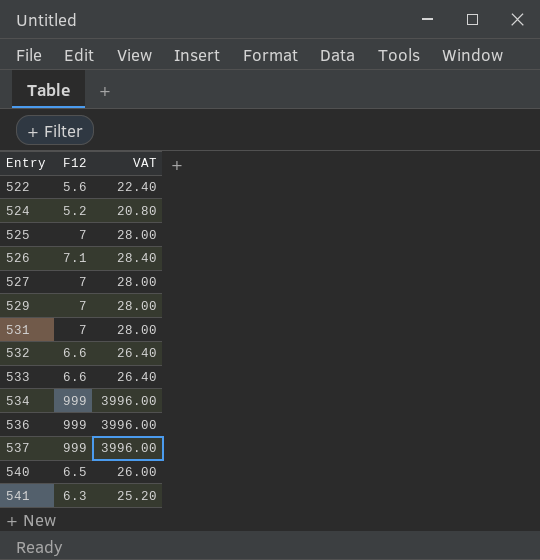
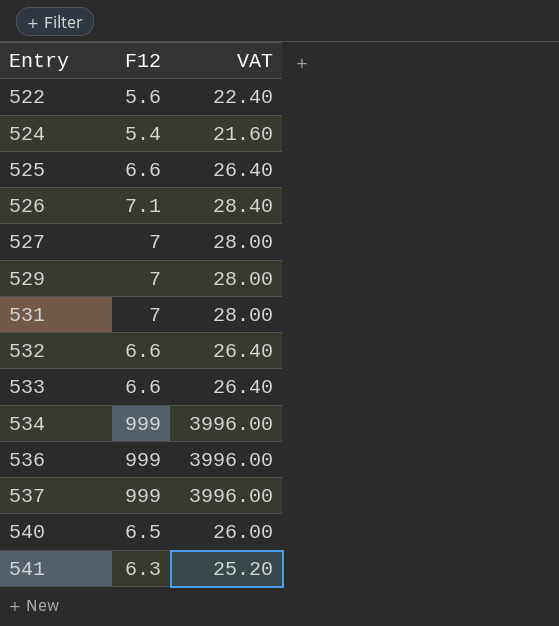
524 | F12: 5.2 -> 5.4
524 | VAT: 20.80 -> 21.60
525 | F12: 7 -> 6.6
525 | VAT: 28.00 -> 26.40

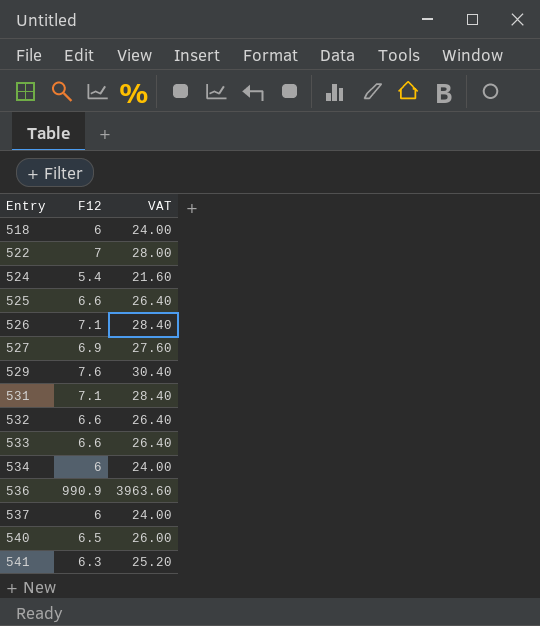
row 518: none -> 6 | 24.00
522 | F12: 5.6 -> 7
522 | VAT: 22.40 -> 28.00
527 | F12: 7 -> 6.9
527 | VAT: 28.00 -> 27.60
529 | F12: 7 -> 7.6
529 | VAT: 28.00 -> 30.40
531 | F12: 7 -> 7.1
531 | VAT: 28.00 -> 28.40
534 | F12: 999 -> 6
534 | VAT: 3996.00 -> 24.00
536 | F12: 999 -> 990.9
536 | VAT: 3996.00 -> 3963.60
537 | F12: 999 -> 6
537 | VAT: 3996.00 -> 24.00

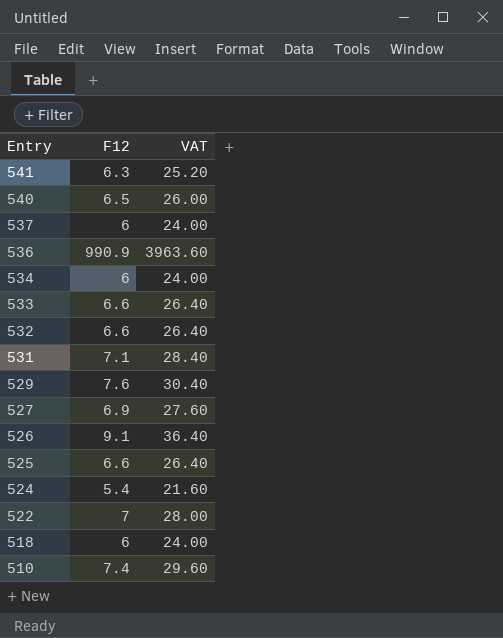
row order: Entry ascending -> Entry descending
526 | F12: 7.1 -> 9.1
526 | VAT: 28.40 -> 36.40
row 510: none -> 7.4 | 29.60

